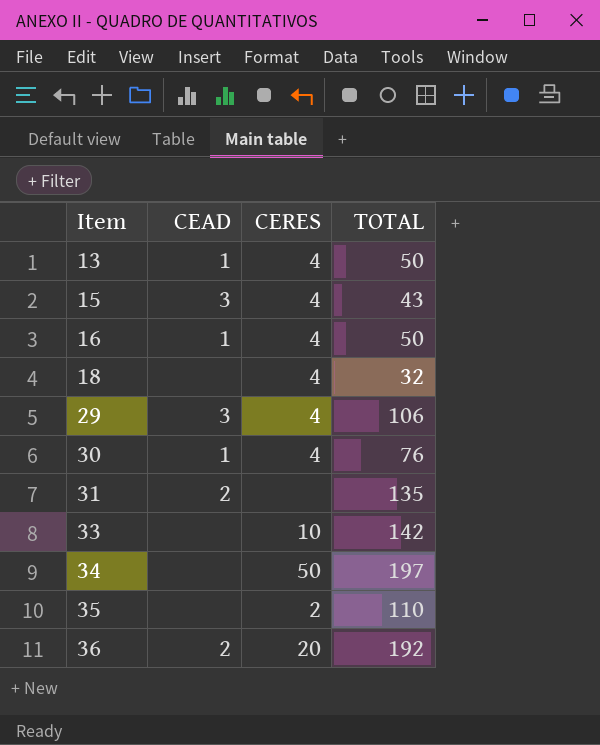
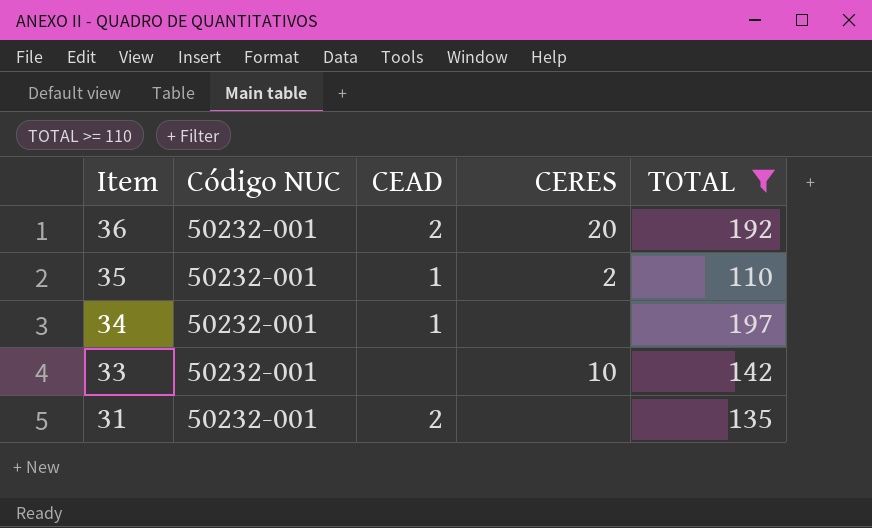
filter: none -> TOTAL >= 110
row order: Item ascending -> Item descending
column Código NUC | position: none -> 2
35 | CEAD: none -> 1
34 | CEAD: none -> 1
34 | CERES: 50 -> none

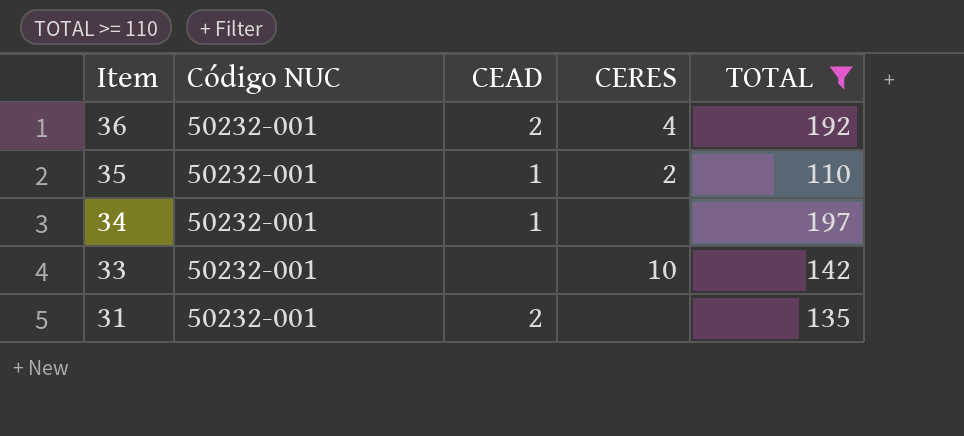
36 | CERES: 20 -> 4

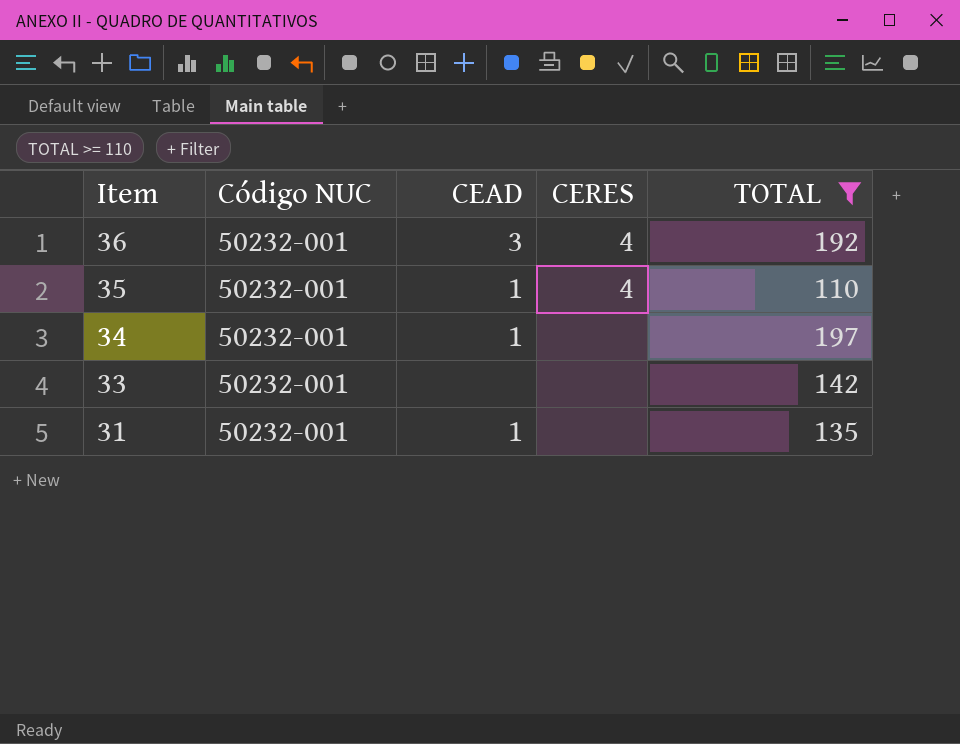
36 | CEAD: 2 -> 3
35 | CERES: 2 -> 4
33 | CERES: 10 -> none
31 | CEAD: 2 -> 1

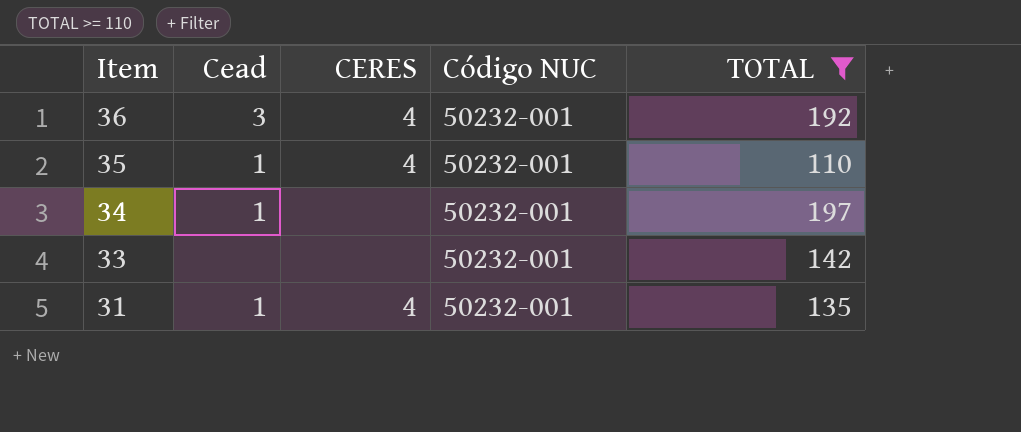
column name: CEAD -> Cead
column Código NUC | position: 2 -> 4
31 | CERES: none -> 4

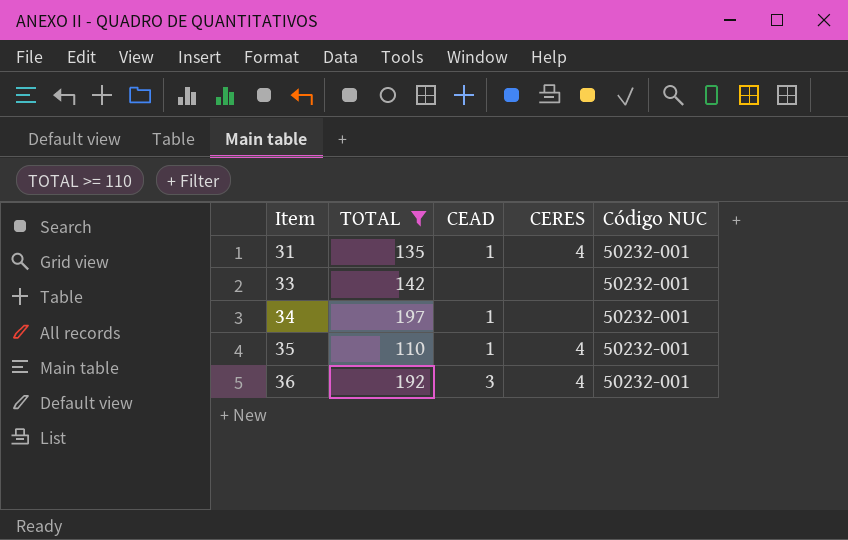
row order: Item descending -> Item ascending
column TOTAL | position: 5 -> 2
column name: Cead -> CEAD

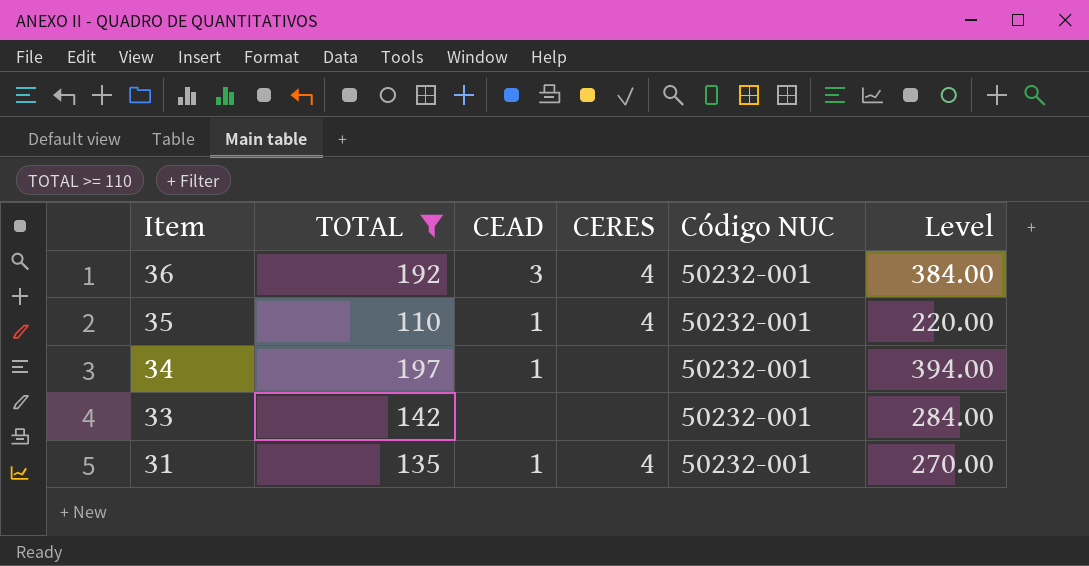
row order: Item ascending -> Item descending
column Level | formula: none -> [TOTAL] * 2

